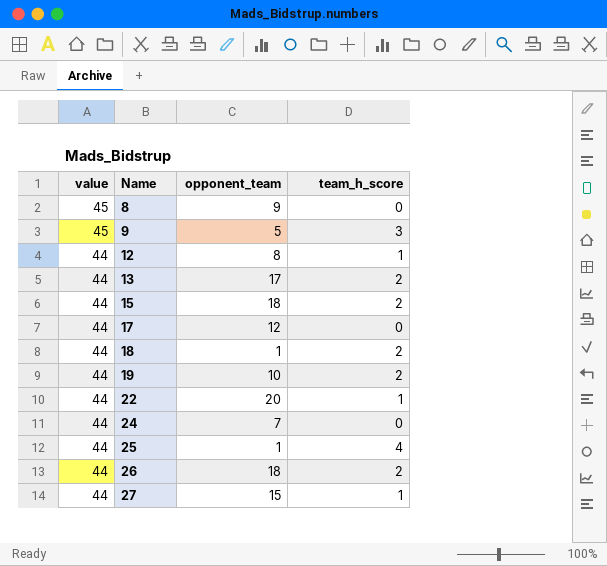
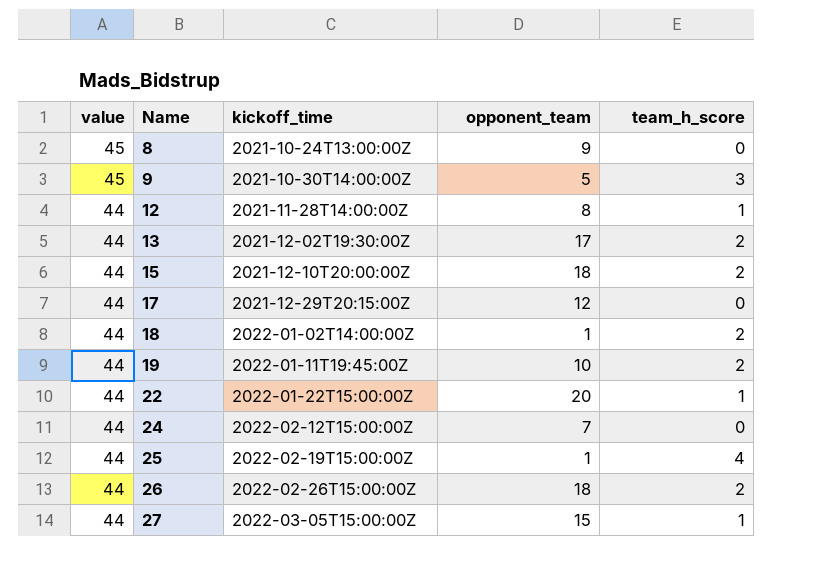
column kickoff_time | position: none -> 3

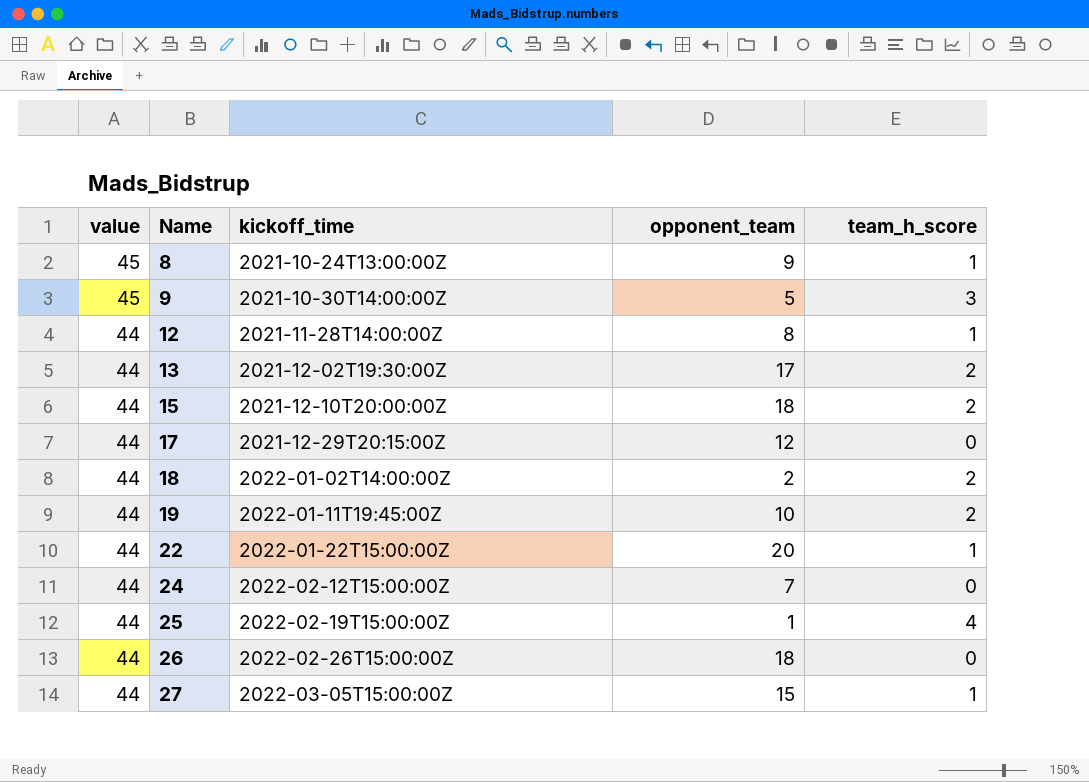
8 | team_h_score: 0 -> 1
18 | opponent_team: 1 -> 2
26 | team_h_score: 2 -> 0

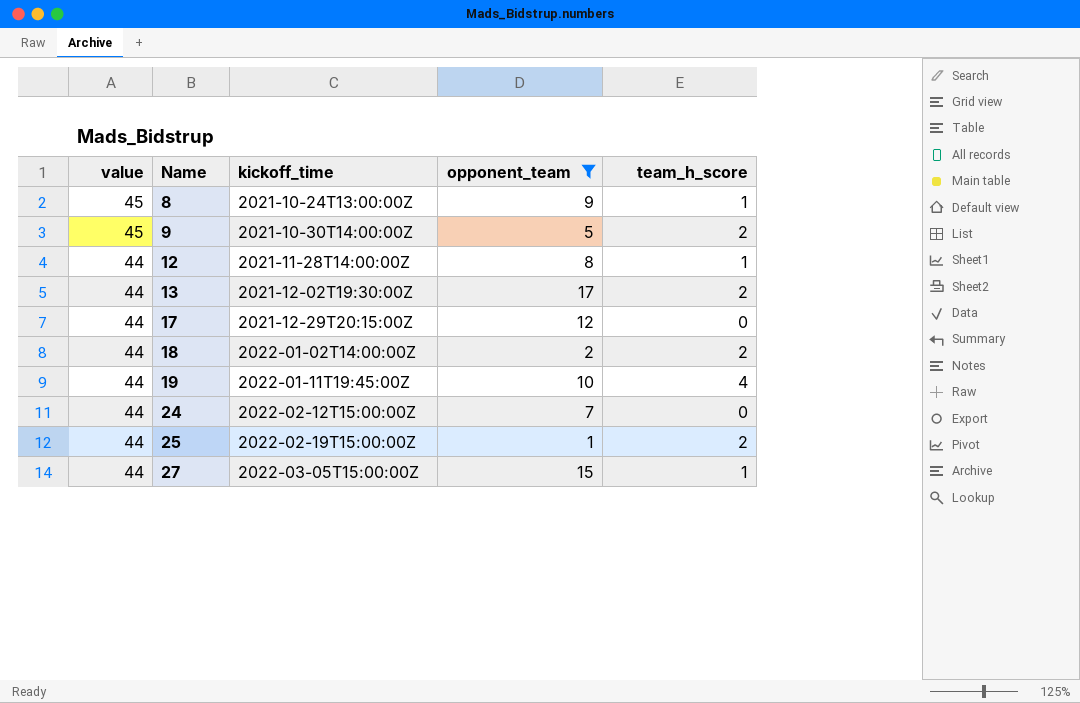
filter: none -> opponent_team <= 17
9 | team_h_score: 3 -> 2
19 | team_h_score: 2 -> 4
25 | team_h_score: 4 -> 2

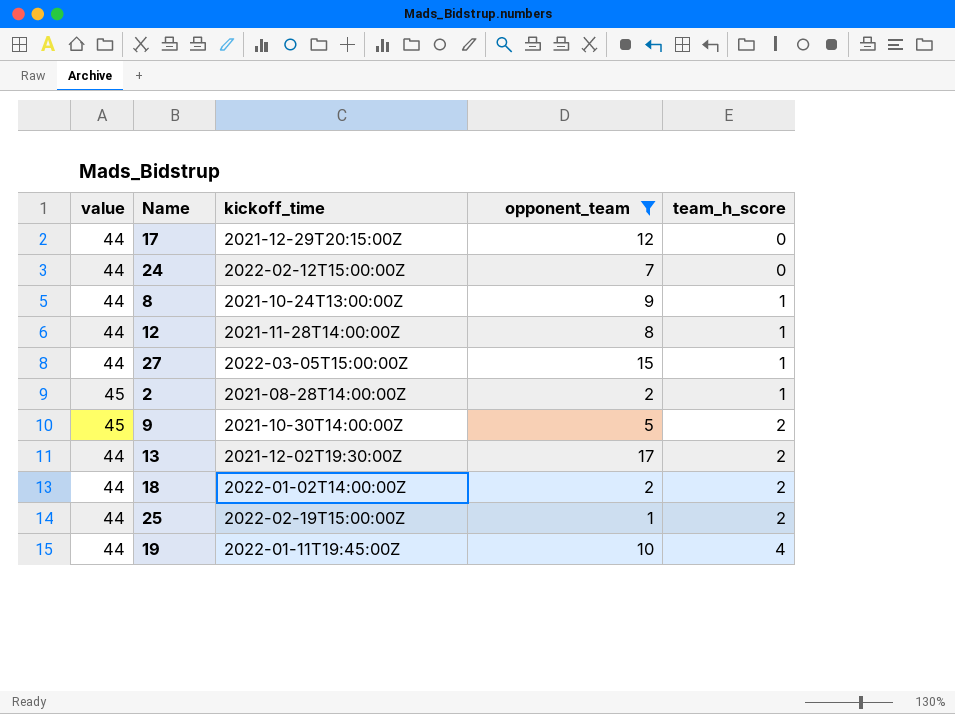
row order: value descending -> team_h_score ascending
8 | value: 45 -> 44
row 2: none -> 45 | 2021-08-28T14:00:00Z | 2 | 1

